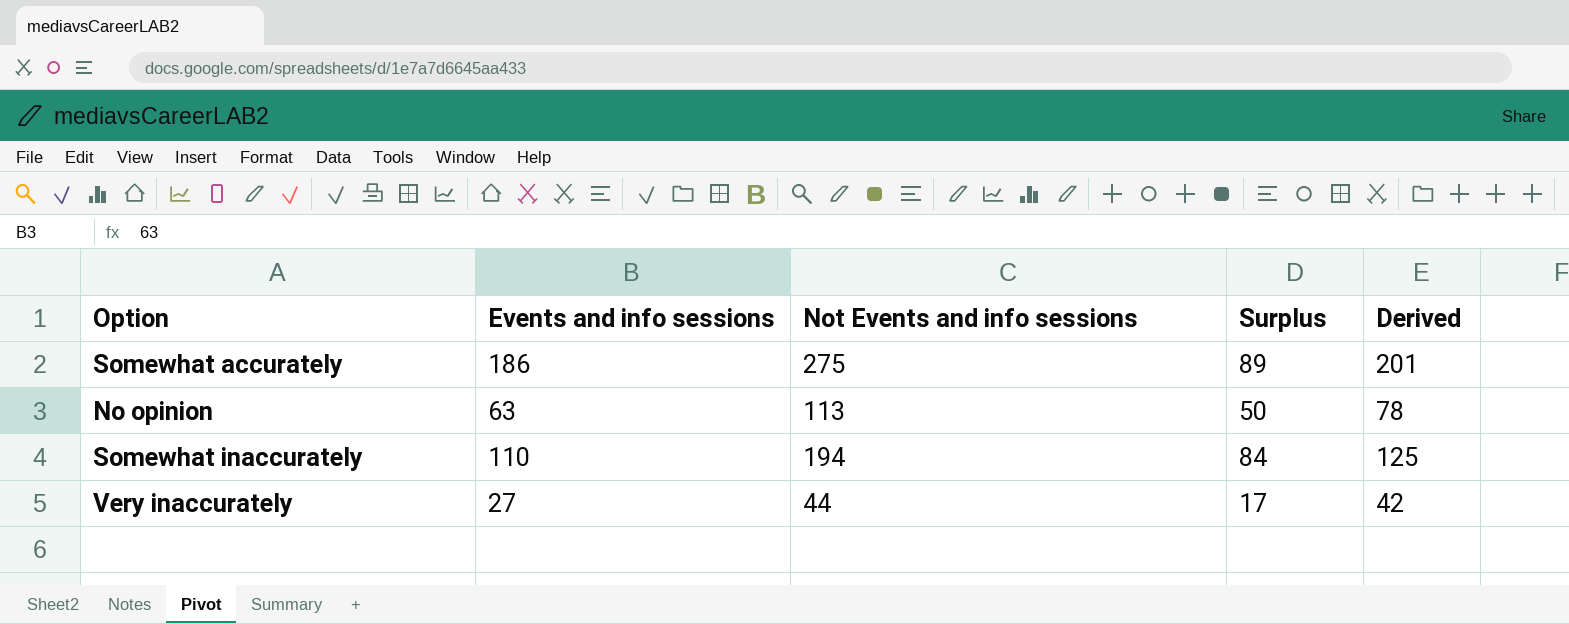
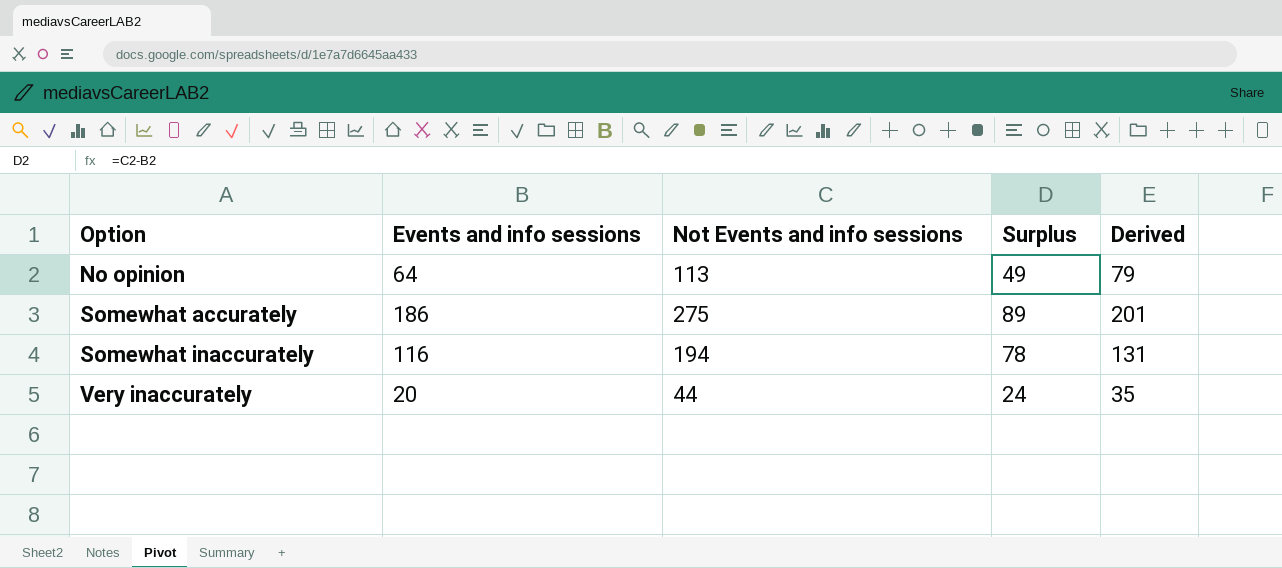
row order: none -> Option ascending
No opinion | Events and info sessions: 63 -> 64
No opinion | Surplus: 50 -> 49
No opinion | Derived: 78 -> 79
Somewhat inaccurately | Events and info sessions: 110 -> 116
Somewhat inaccurately | Surplus: 84 -> 78
Somewhat inaccurately | Derived: 125 -> 131
Very inaccurately | Events and info sessions: 27 -> 20
Very inaccurately | Surplus: 17 -> 24
Very inaccurately | Derived: 42 -> 35

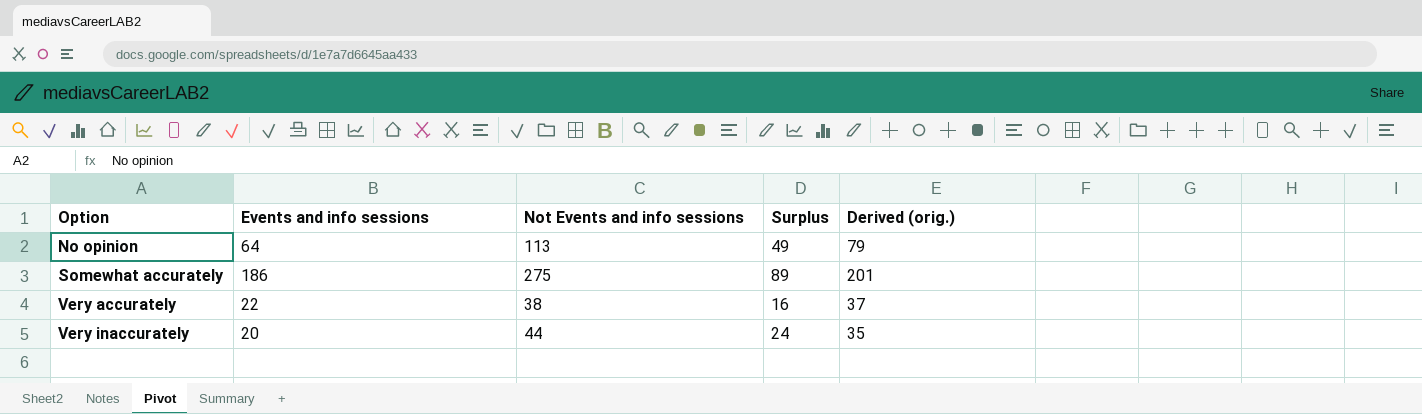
column name: Derived -> Derived (orig.)
row Somewhat inaccurately: 116 | 194 | 78 | 131 -> none
row Very accurately: none -> 22 | 38 | 16 | 37

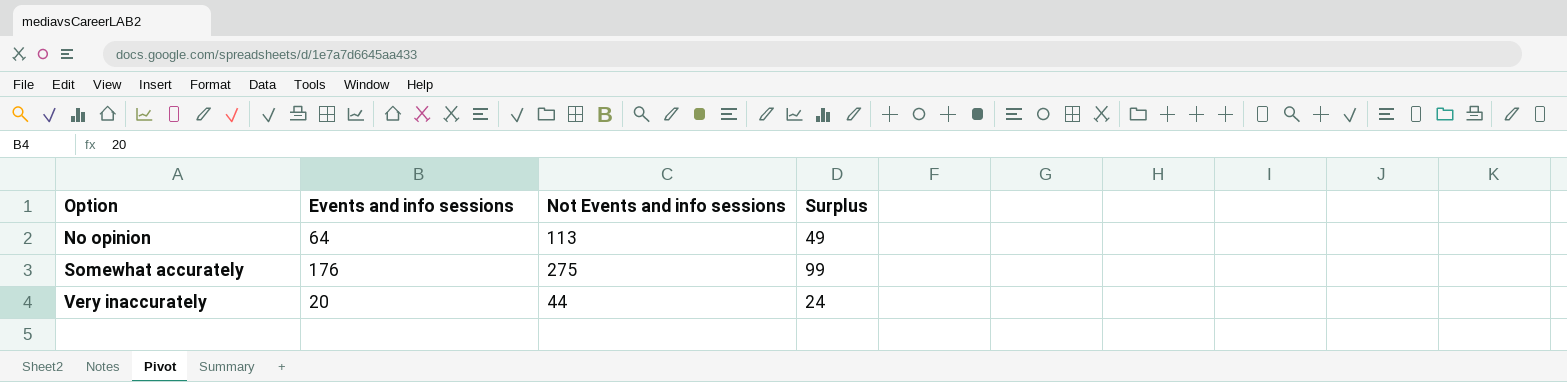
column Derived (orig.) | formula: [Events and info sessions] + 15 -> none
row Very accurately: 22 | 38 | 16 | 37 -> none
Somewhat accurately | Events and info sessions: 186 -> 176
Somewhat accurately | Surplus: 89 -> 99

